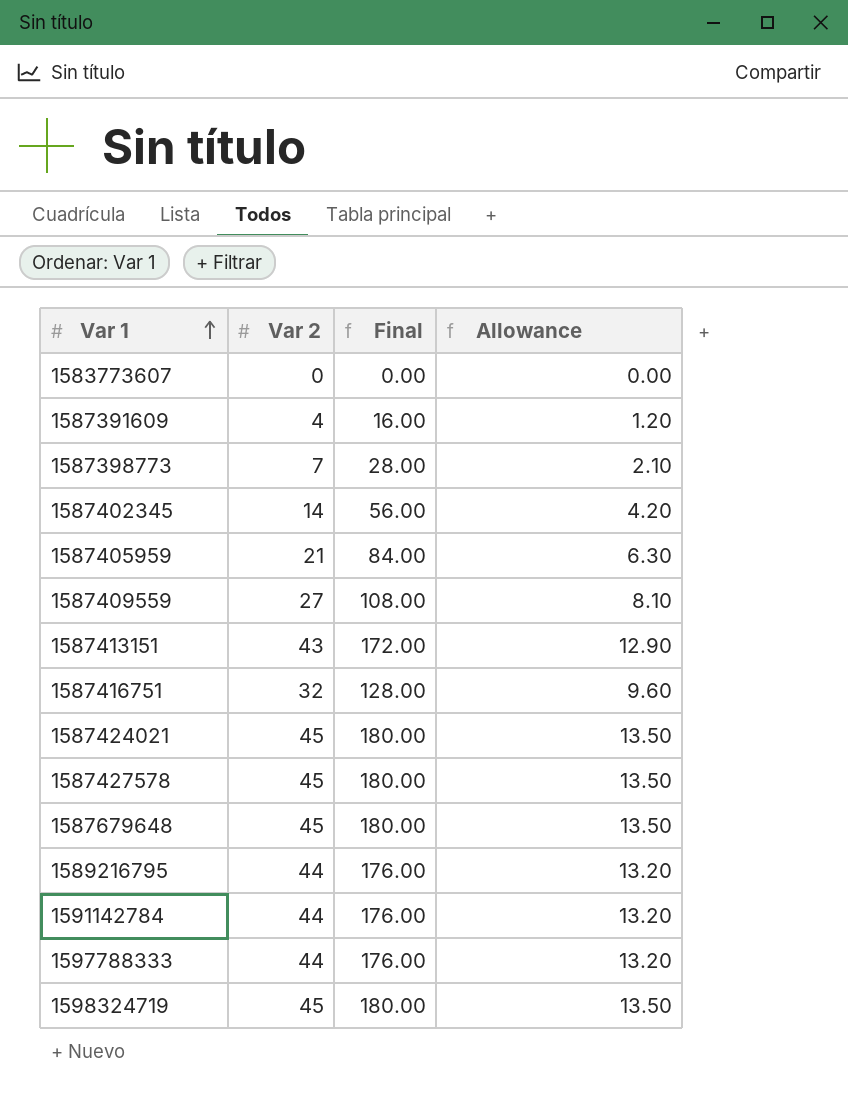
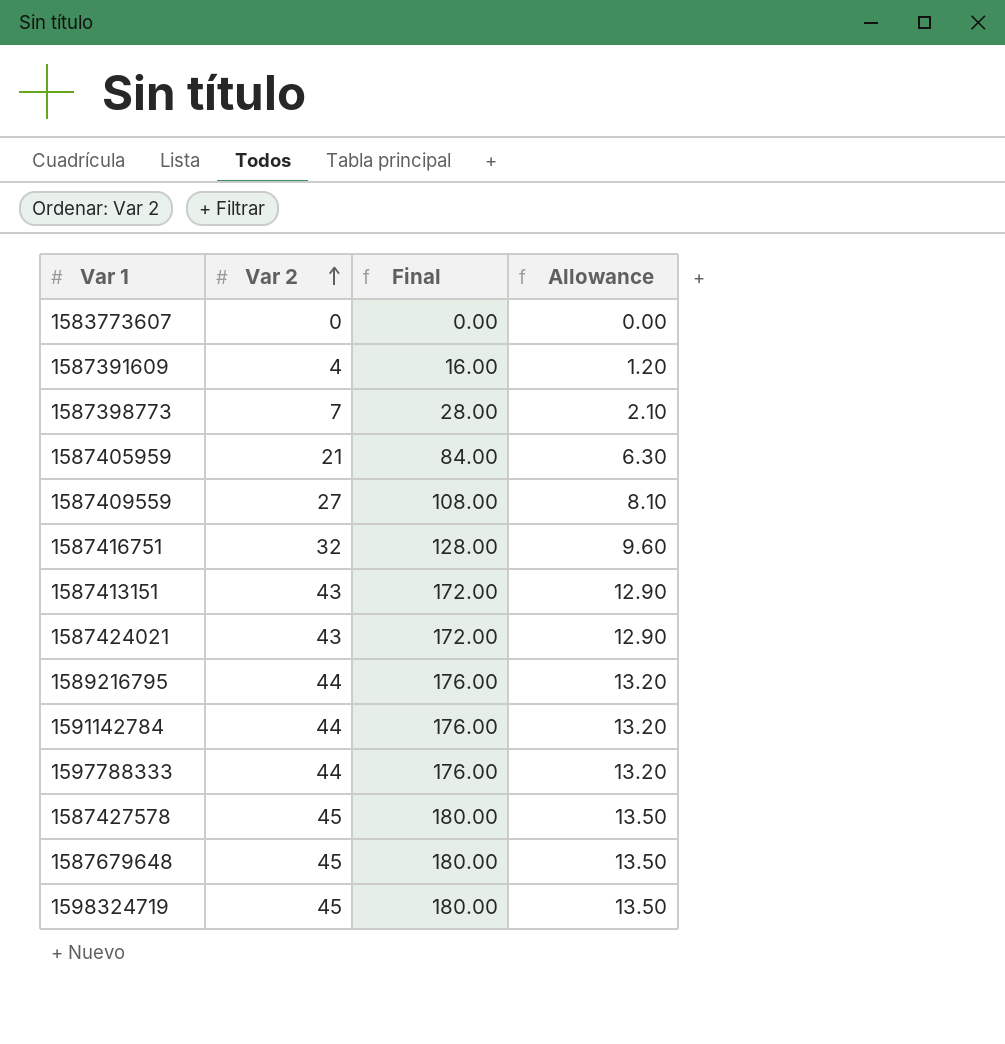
row order: Var 1 ascending -> Var 2 ascending
row 1587402345: 14 | 56.00 | 4.20 -> none
1587424021 | Var 2: 45 -> 43
1587424021 | Final: 180.00 -> 172.00
1587424021 | Allowance: 13.50 -> 12.90

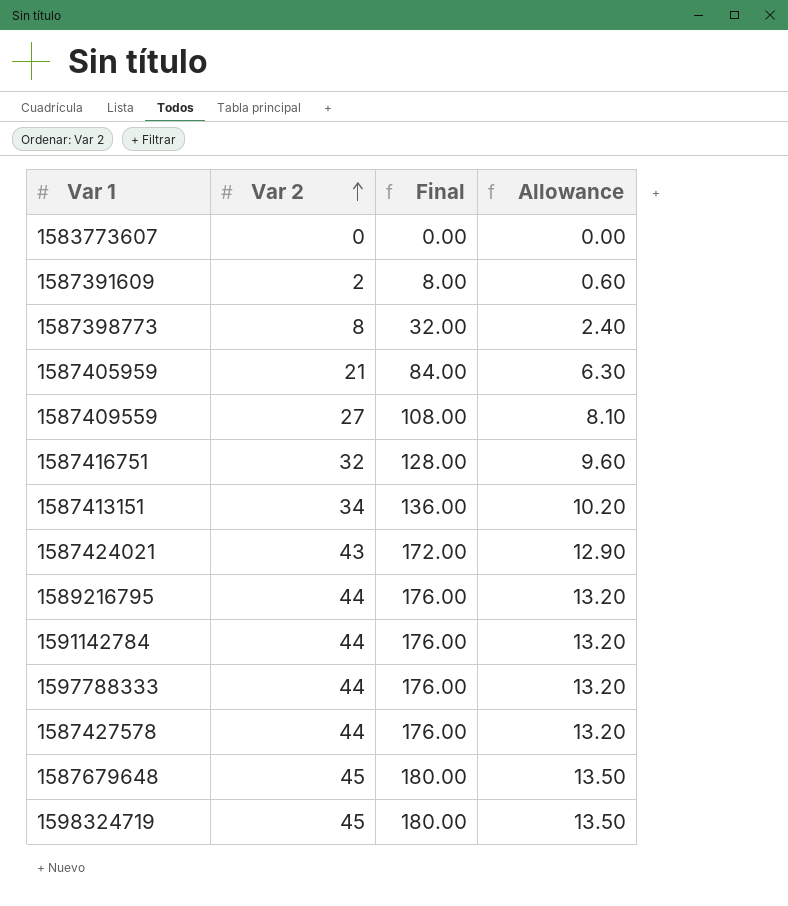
1587391609 | Var 2: 4 -> 2
1587391609 | Final: 16.00 -> 8.00
1587391609 | Allowance: 1.20 -> 0.60
1587398773 | Var 2: 7 -> 8
1587398773 | Final: 28.00 -> 32.00
1587398773 | Allowance: 2.10 -> 2.40
1587413151 | Var 2: 43 -> 34
1587413151 | Final: 172.00 -> 136.00
1587413151 | Allowance: 12.90 -> 10.20
1587427578 | Var 2: 45 -> 44
1587427578 | Final: 180.00 -> 176.00
1587427578 | Allowance: 13.50 -> 13.20

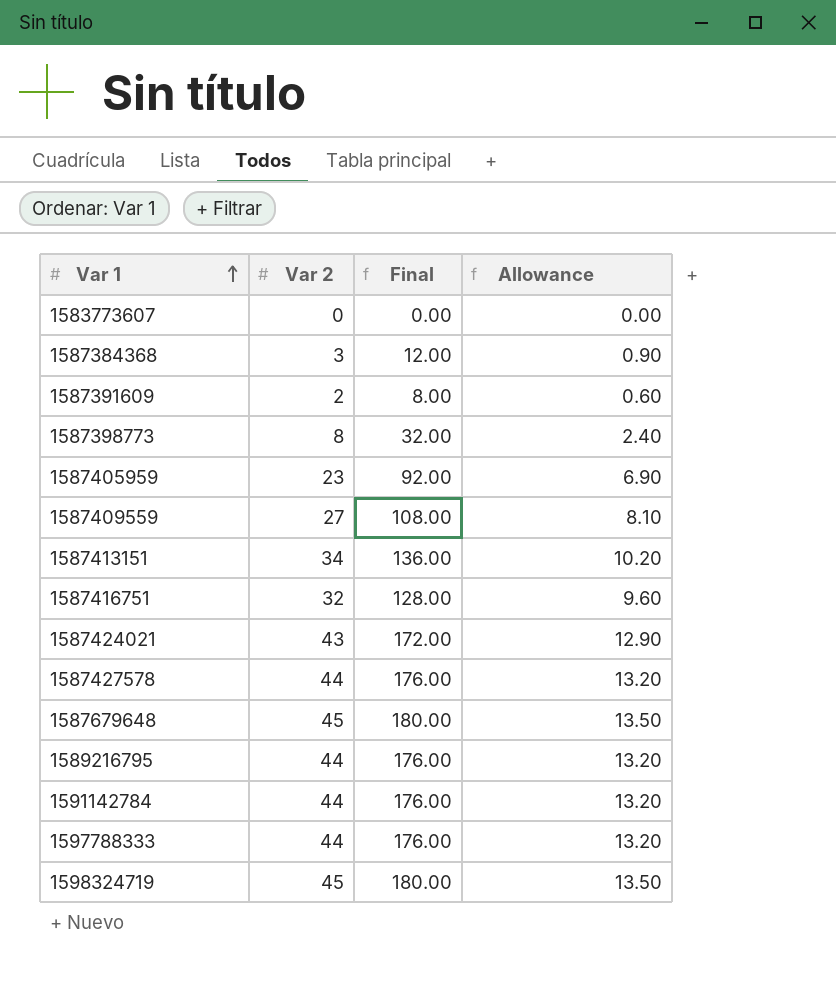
row order: Var 2 ascending -> Var 1 ascending
row 1587384368: none -> 3 | 12.00 | 0.90
1587405959 | Var 2: 21 -> 23
1587405959 | Final: 84.00 -> 92.00
1587405959 | Allowance: 6.30 -> 6.90

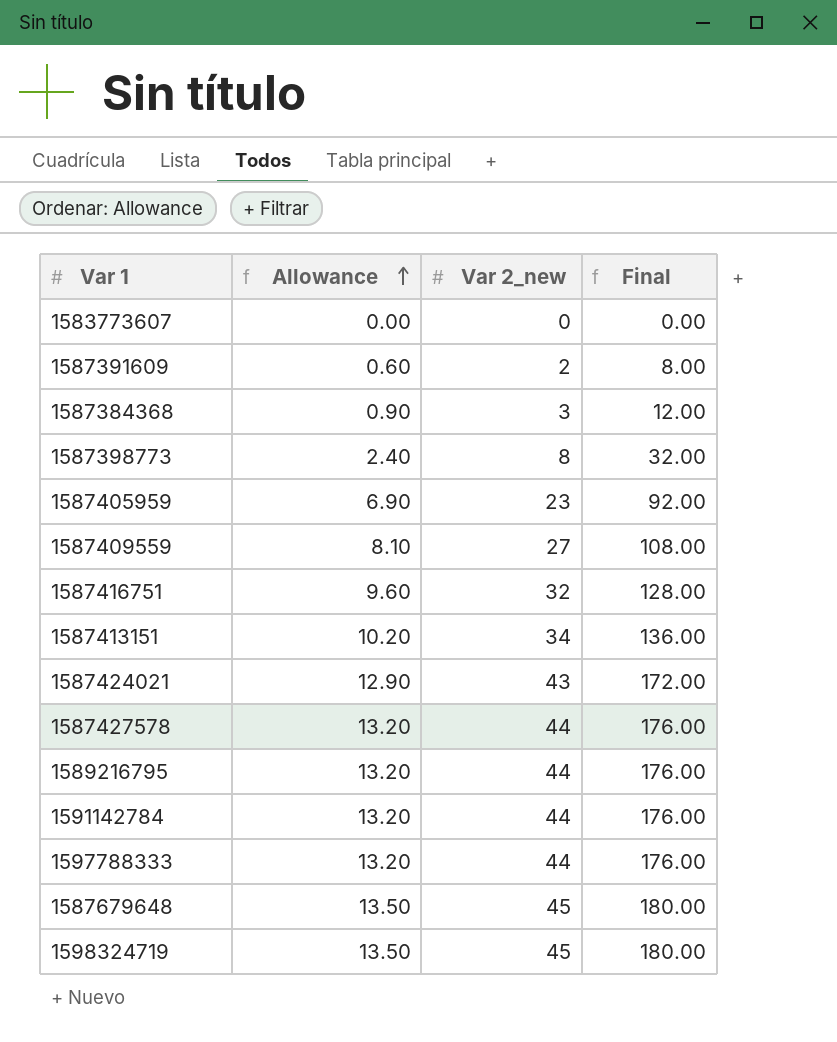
row order: Var 1 ascending -> Allowance ascending
column Allowance | position: 4 -> 2
column name: Var 2 -> Var 2_new

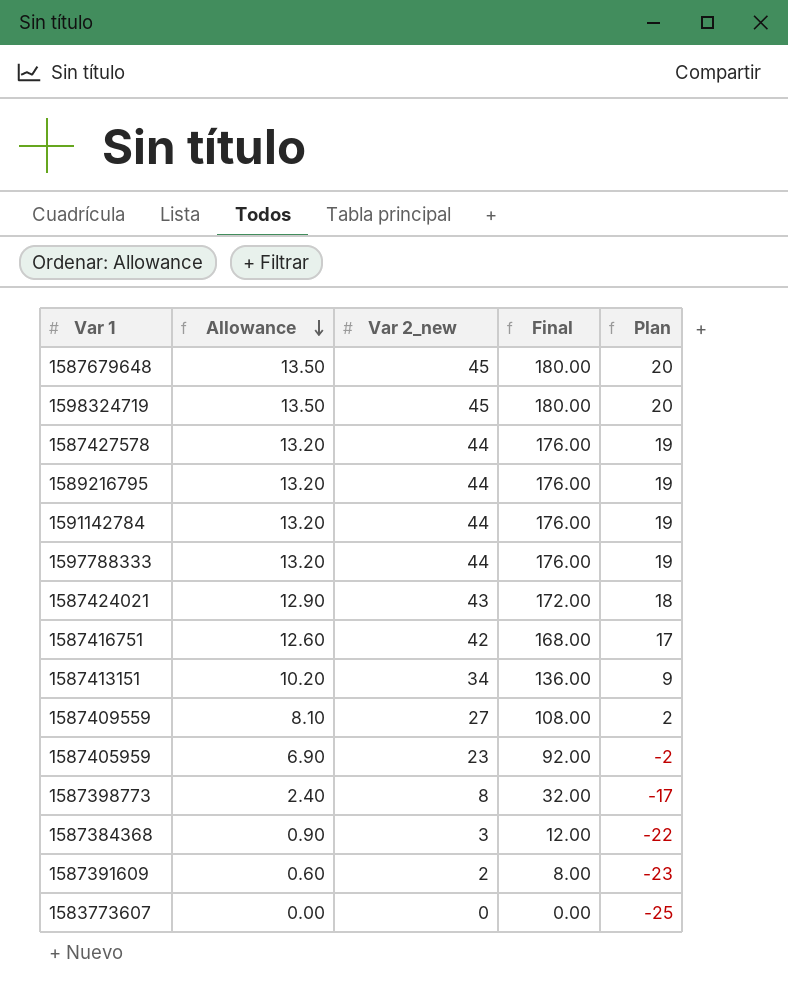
row order: Allowance ascending -> Allowance descending
column Plan | formula: none -> [Var 2_new] - 25
1587416751 | Allowance: 9.60 -> 12.60
1587416751 | Var 2_new: 32 -> 42
1587416751 | Final: 128.00 -> 168.00

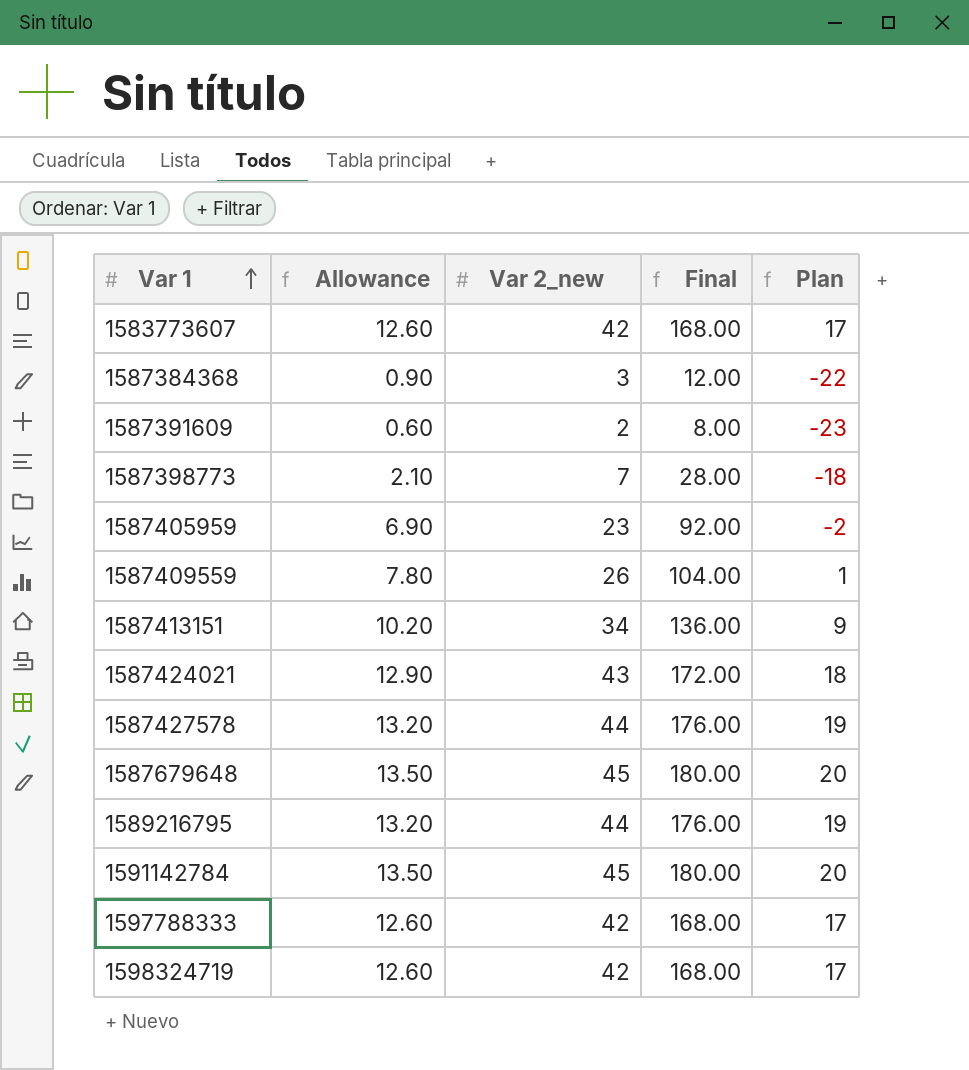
row order: Allowance descending -> Var 1 ascending
row 1587416751: 12.60 | 42 | 168.00 | 17 -> none
1583773607 | Allowance: 0.00 -> 12.60
1583773607 | Var 2_new: 0 -> 42
1583773607 | Final: 0.00 -> 168.00
1583773607 | Plan: -25 -> 17
1587398773 | Allowance: 2.40 -> 2.10
1587398773 | Var 2_new: 8 -> 7
1587398773 | Final: 32.00 -> 28.00
1587398773 | Plan: -17 -> -18
1587409559 | Allowance: 8.10 -> 7.80
1587409559 | Var 2_new: 27 -> 26
1587409559 | Final: 108.00 -> 104.00
1587409559 | Plan: 2 -> 1
1591142784 | Allowance: 13.20 -> 13.50
1591142784 | Var 2_new: 44 -> 45
1591142784 | Final: 176.00 -> 180.00
1591142784 | Plan: 19 -> 20
1597788333 | Allowance: 13.20 -> 12.60
1597788333 | Var 2_new: 44 -> 42
1597788333 | Final: 176.00 -> 168.00
1597788333 | Plan: 19 -> 17
1598324719 | Allowance: 13.50 -> 12.60
1598324719 | Var 2_new: 45 -> 42
1598324719 | Final: 180.00 -> 168.00
1598324719 | Plan: 20 -> 17

